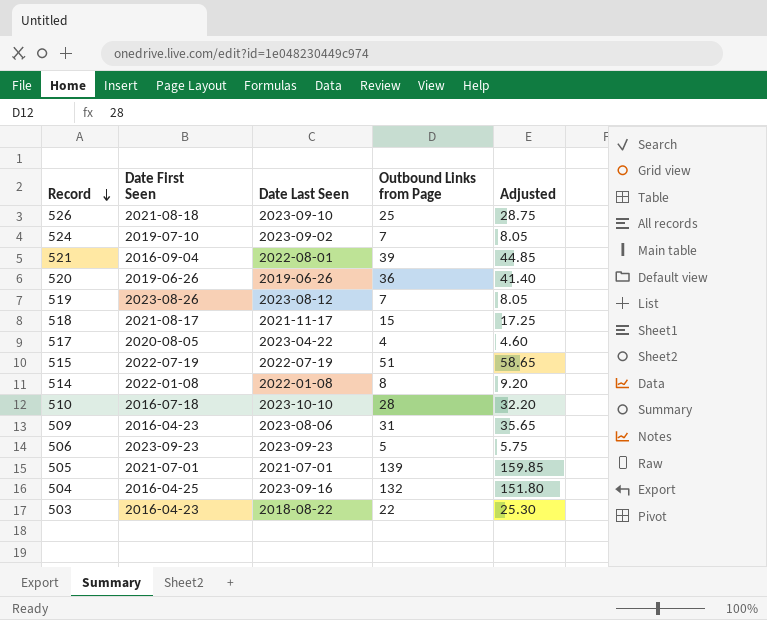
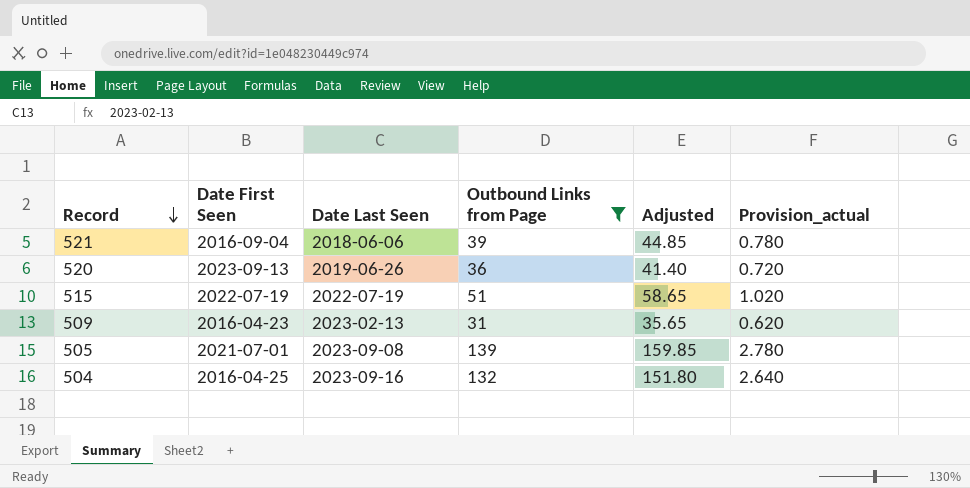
filter: none -> Outbound Links from Page >= 31
column Provision_actual | formula: none -> [Outbound Links from Page] * 0.02
521 | Date Last Seen: 2022-08-01 -> 2018-06-06
520 | Date First Seen: 2019-06-26 -> 2023-09-13
509 | Date Last Seen: 2023-08-06 -> 2023-02-13
505 | Date Last Seen: 2021-07-01 -> 2023-09-08

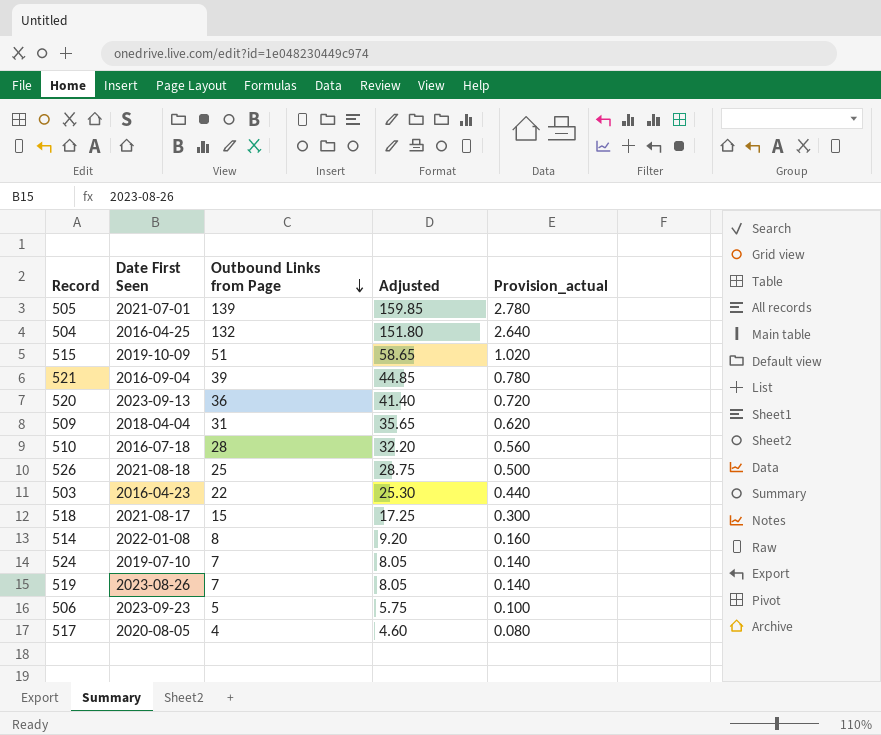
filter: Outbound Links from Page >= 31 -> none
row order: Record descending -> Outbound Links from Page descending
column Date Last Seen | position: 3 -> none
515 | Date First Seen: 2022-07-19 -> 2019-10-09
509 | Date First Seen: 2016-04-23 -> 2018-04-04

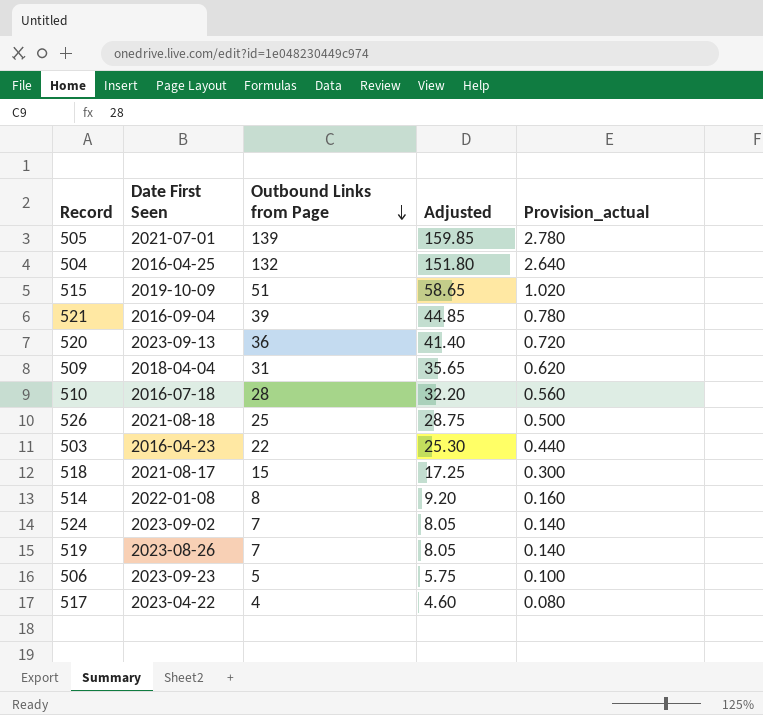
524 | Date First Seen: 2019-07-10 -> 2023-09-02
517 | Date First Seen: 2020-08-05 -> 2023-04-22

